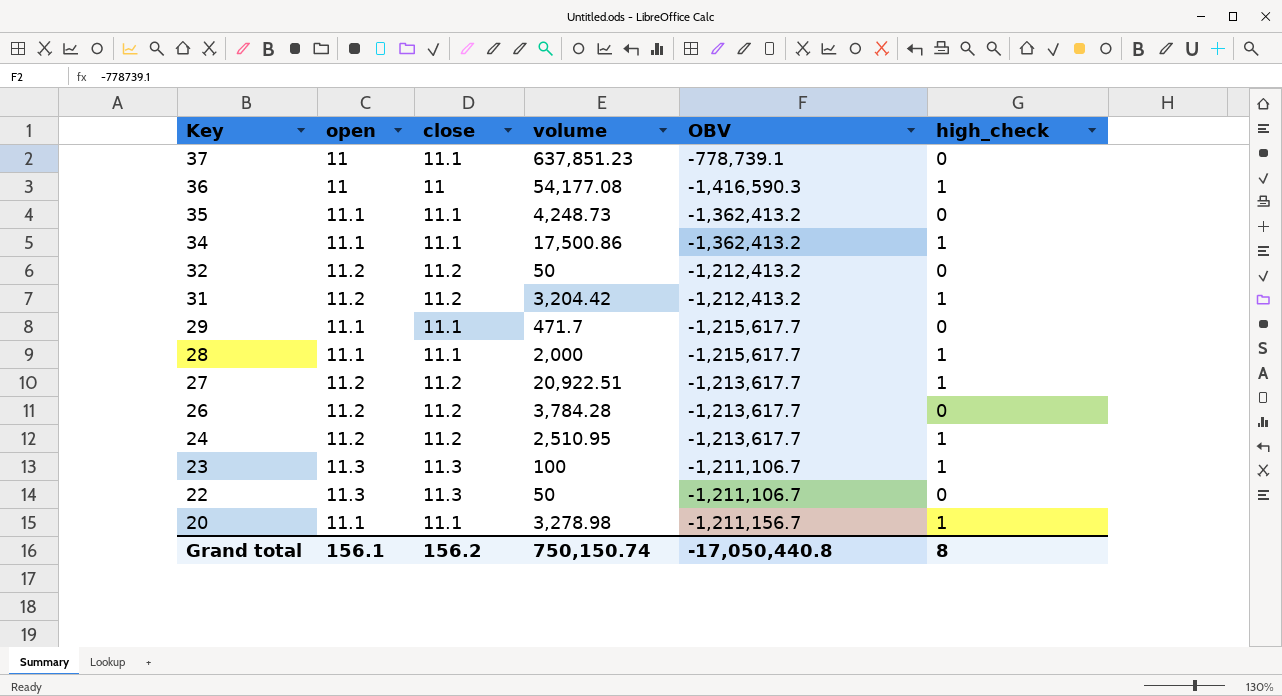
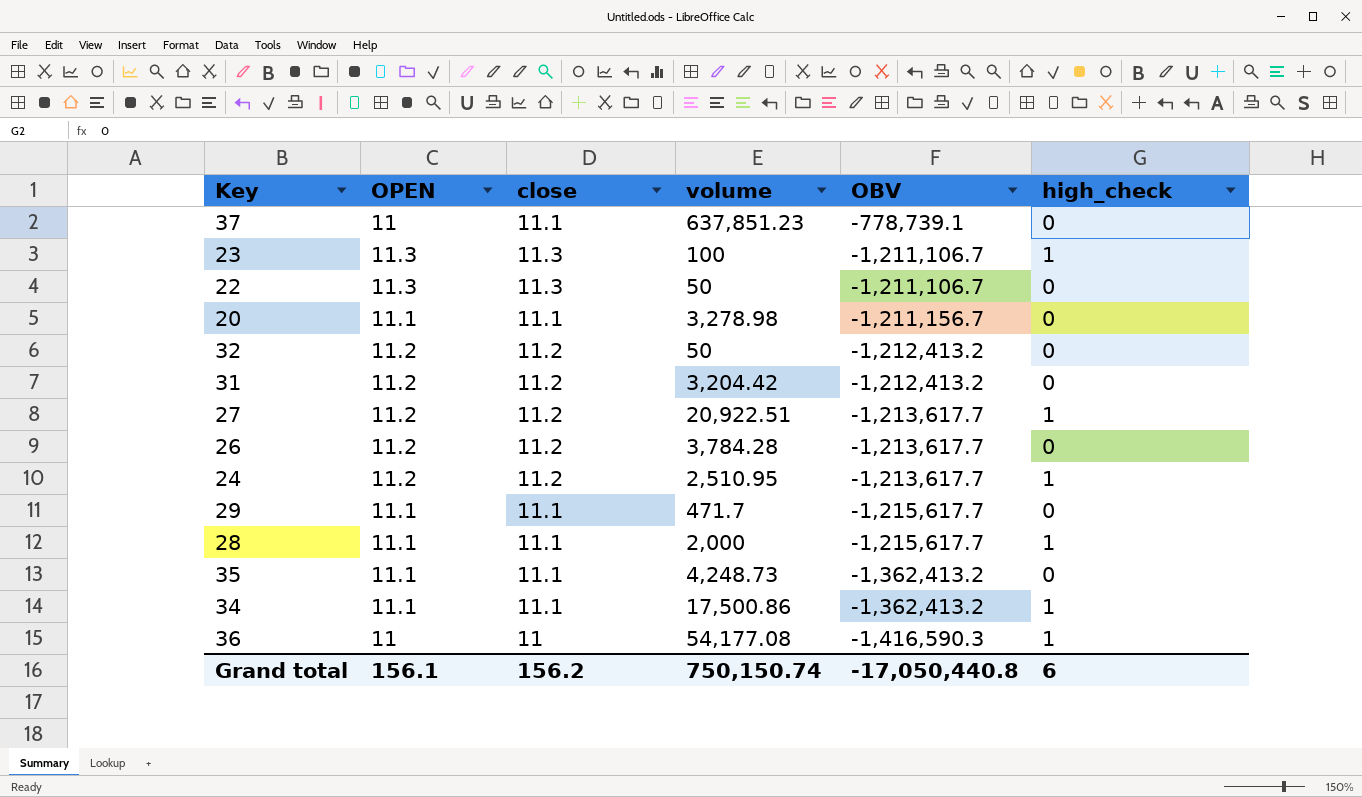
row order: Key descending -> OBV descending
column name: open -> OPEN
20 | high_check: 1 -> 0
31 | high_check: 1 -> 0
Grand total | high_check: 8 -> 6

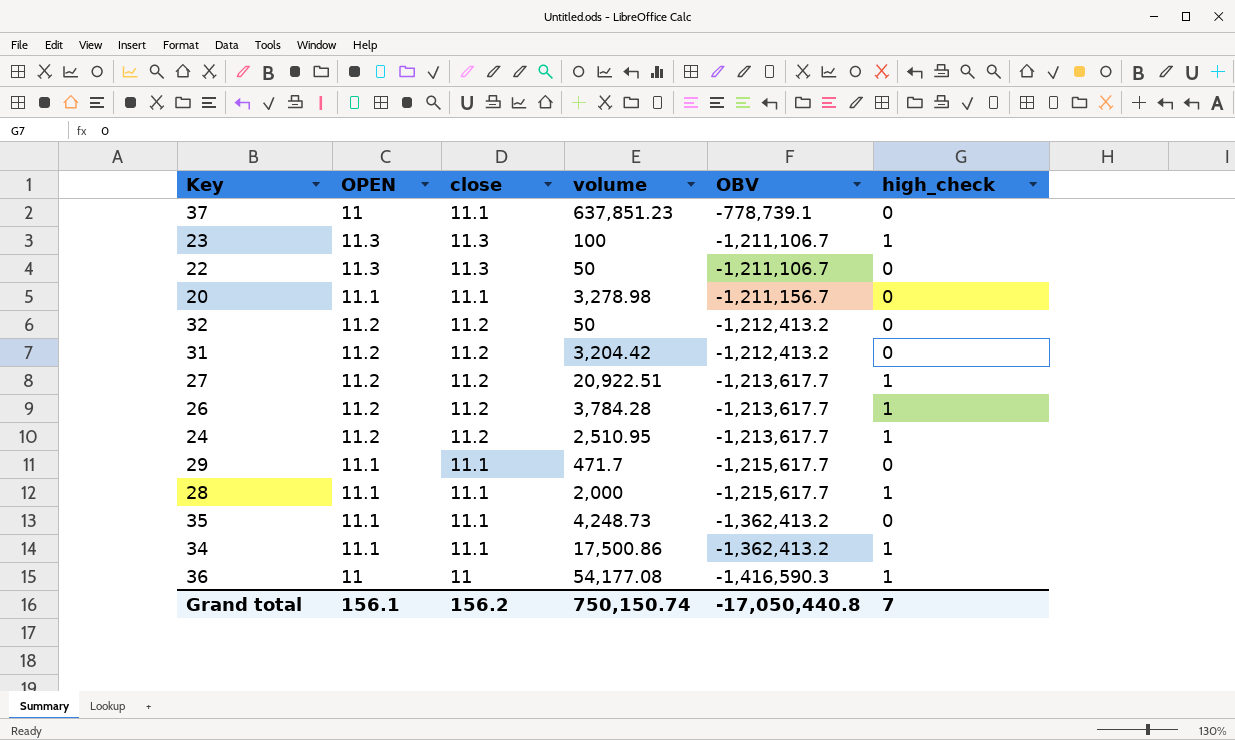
26 | high_check: 0 -> 1
Grand total | high_check: 6 -> 7

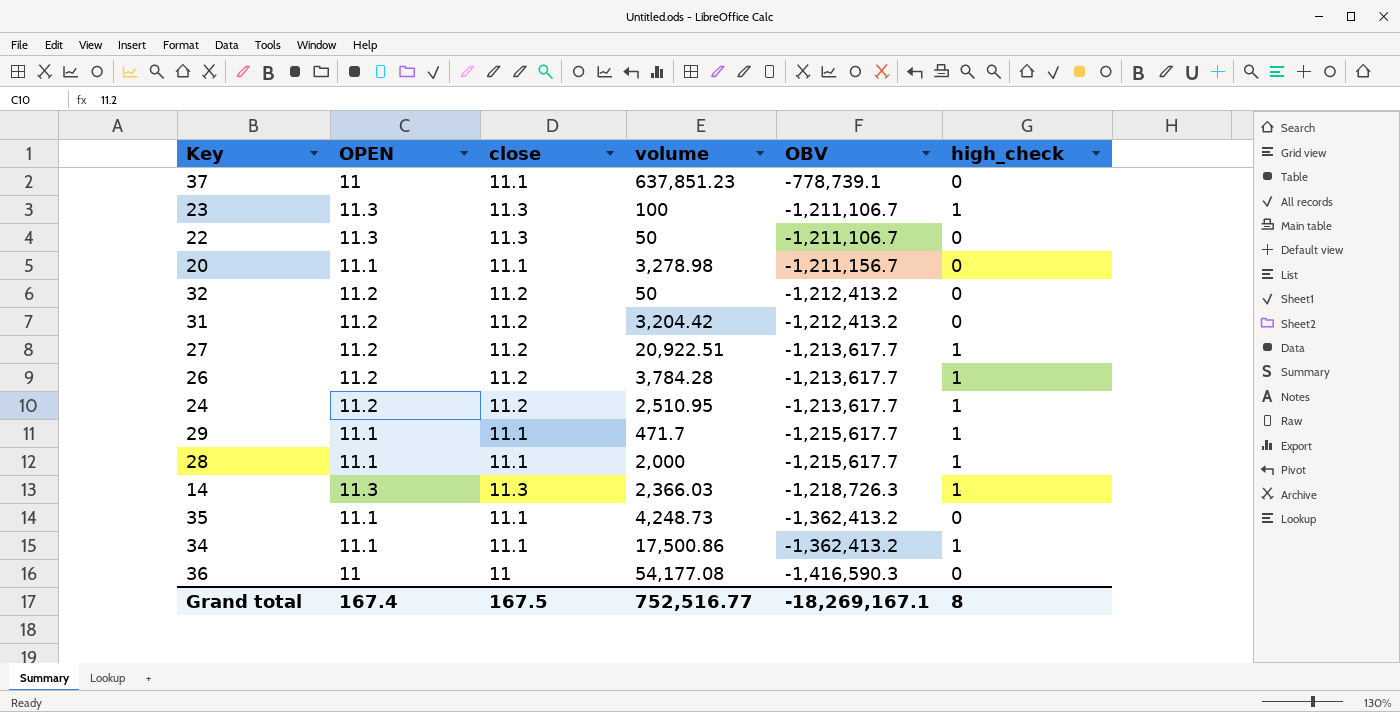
29 | high_check: 0 -> 1
row 14: none -> 11.3 | 11.3 | 2,366.03 | -1,218,726.3 | 1
36 | high_check: 1 -> 0
Grand total | OPEN: 156.1 -> 167.4
Grand total | close: 156.2 -> 167.5
Grand total | volume: 750,150.74 -> 752,516.77
Grand total | OBV: -17,050,440.8 -> -18,269,167.1
Grand total | high_check: 7 -> 8

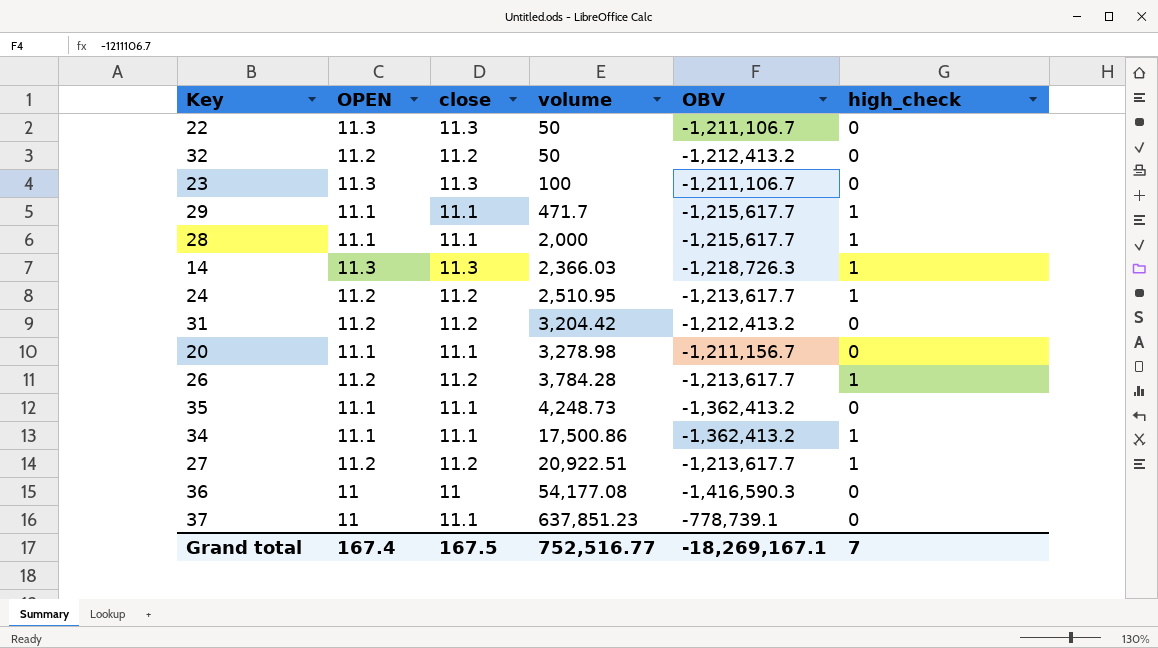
row order: OBV descending -> volume ascending
23 | high_check: 1 -> 0
Grand total | high_check: 8 -> 7

